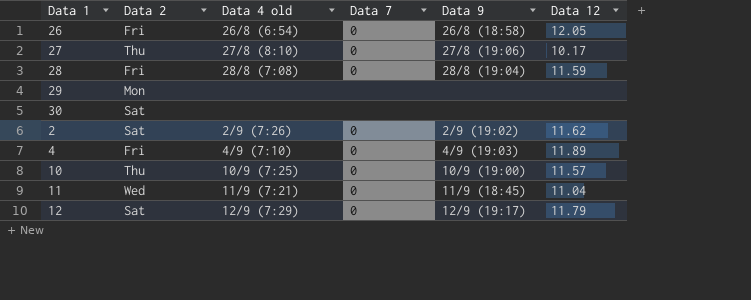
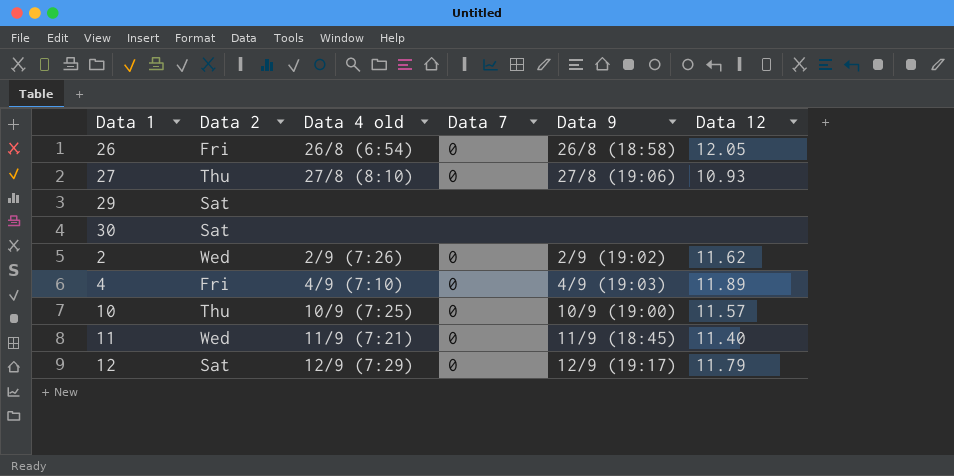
row 28: Fri | 28/8 (7:08) | 0 | 28/8 (19:04) | 11.59 -> none
27 | Data 12: 10.17 -> 10.93
29 | Data 2: Mon -> Sat
2 | Data 2: Sat -> Wed
11 | Data 12: 11.04 -> 11.40

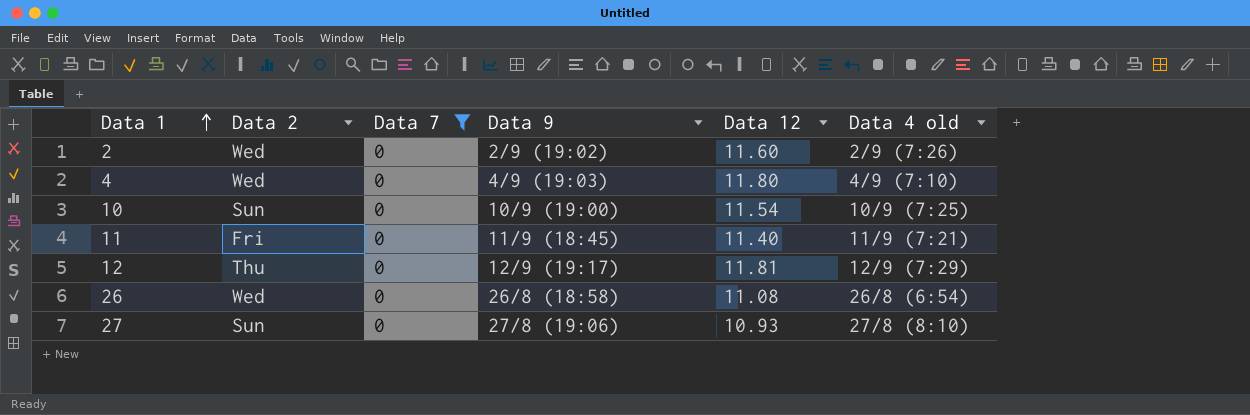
filter: none -> Data 7 = 0
row order: none -> Data 1 ascending
column Data 4 old | position: 3 -> 6
2 | Data 12: 11.62 -> 11.60
4 | Data 2: Fri -> Wed
4 | Data 12: 11.89 -> 11.80
10 | Data 2: Thu -> Sun
10 | Data 12: 11.57 -> 11.54
11 | Data 2: Wed -> Fri
12 | Data 2: Sat -> Thu
12 | Data 12: 11.79 -> 11.81
26 | Data 2: Fri -> Wed
26 | Data 12: 12.05 -> 11.08
27 | Data 2: Thu -> Sun

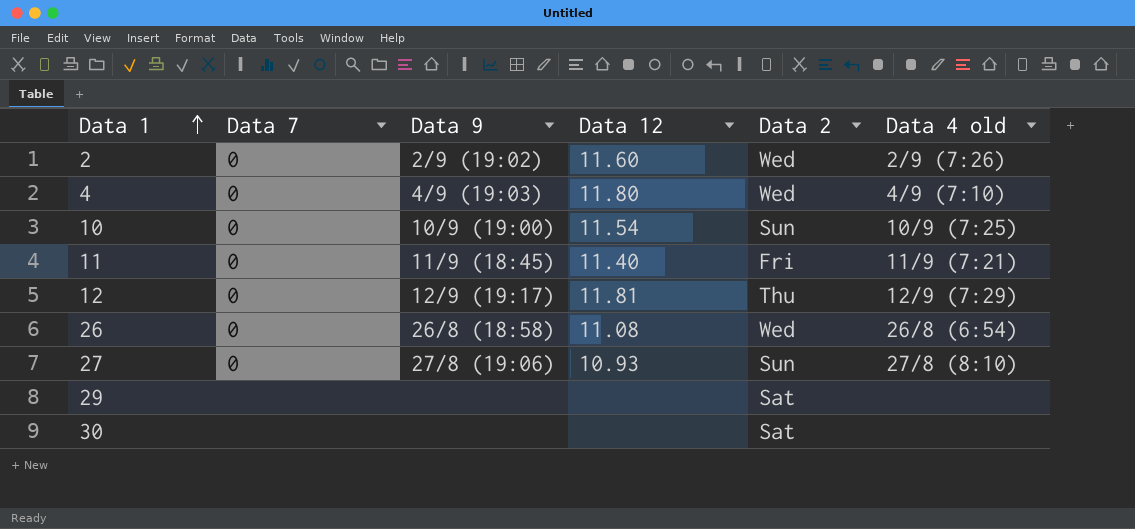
filter: Data 7 = 0 -> none
column Data 2 | position: 2 -> 5

